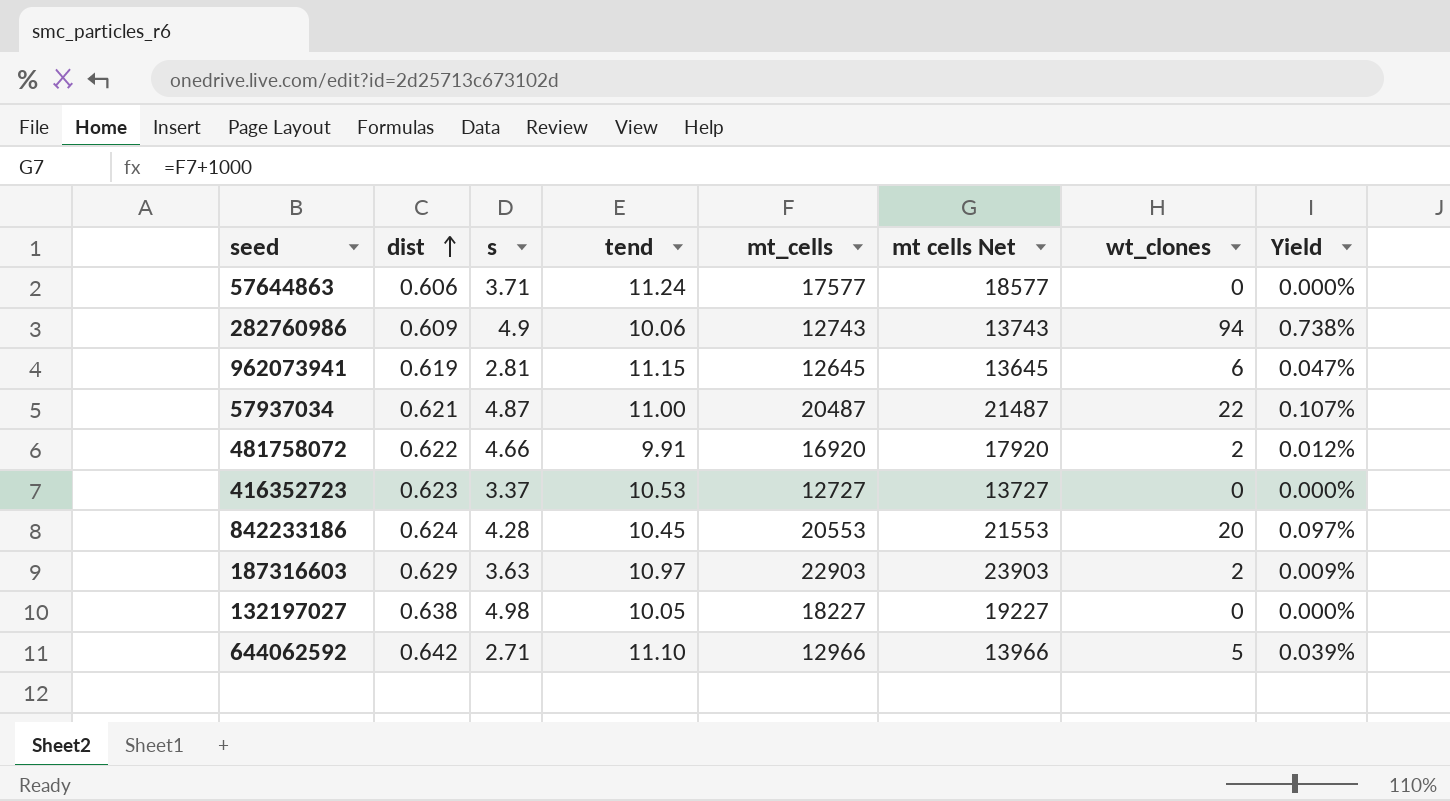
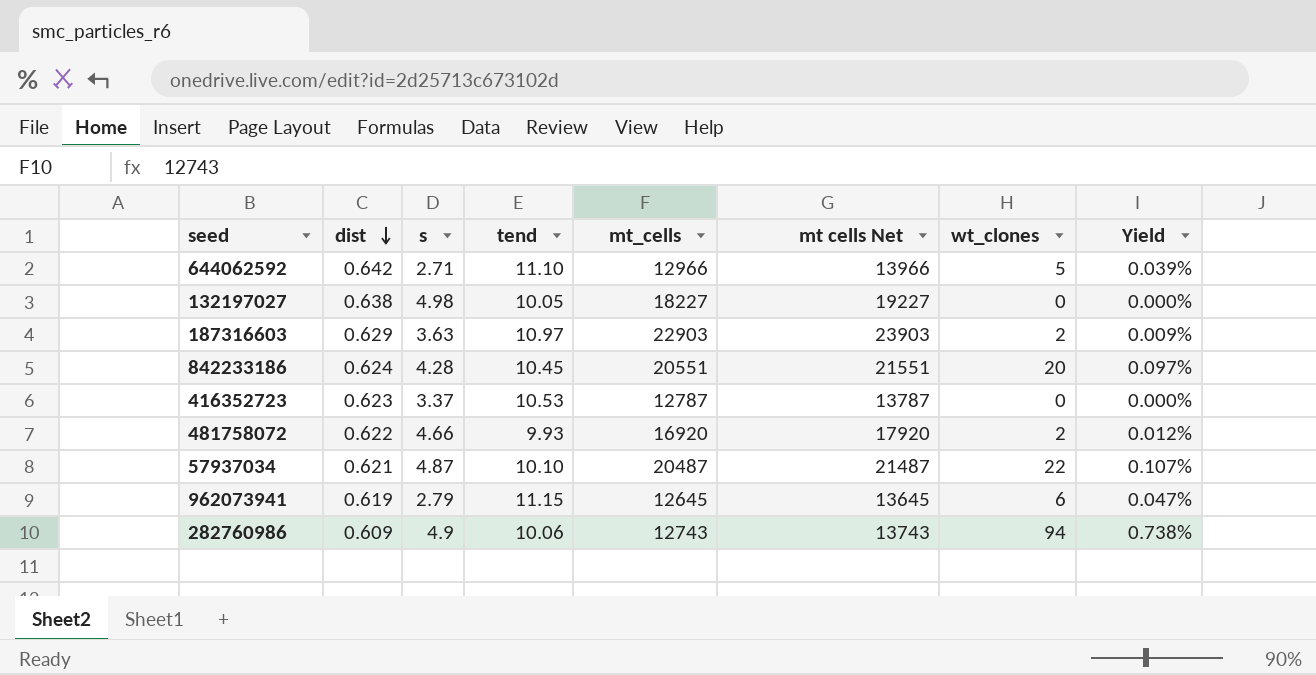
row order: dist ascending -> dist descending
row 57644863: 0.606 | 3.71 | 11.24 | 17577 | 18577 | 0 | 0.000% -> none
842233186 | mt_cells: 20553 -> 20551
842233186 | mt cells Net: 21553 -> 21551
416352723 | mt_cells: 12727 -> 12787
416352723 | mt cells Net: 13727 -> 13787
481758072 | tend: 9.91 -> 9.93
57937034 | tend: 11.00 -> 10.10
962073941 | s: 2.81 -> 2.79

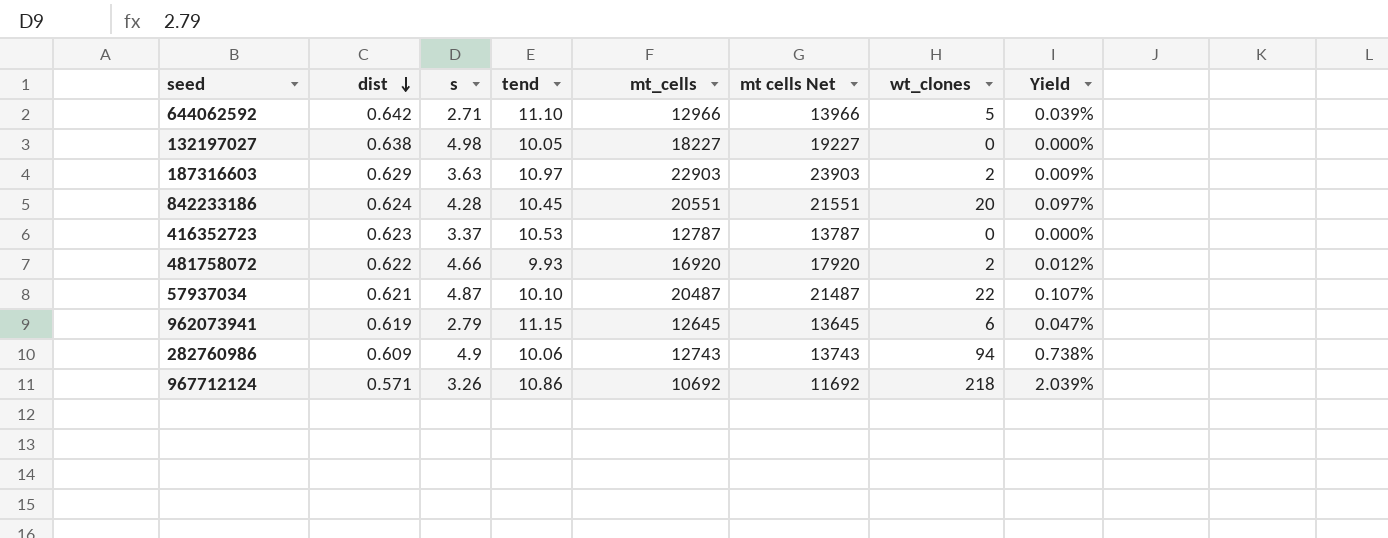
row 967712124: none -> 0.571 | 3.26 | 10.86 | 10692 | 11692 | 218 | 2.039%

